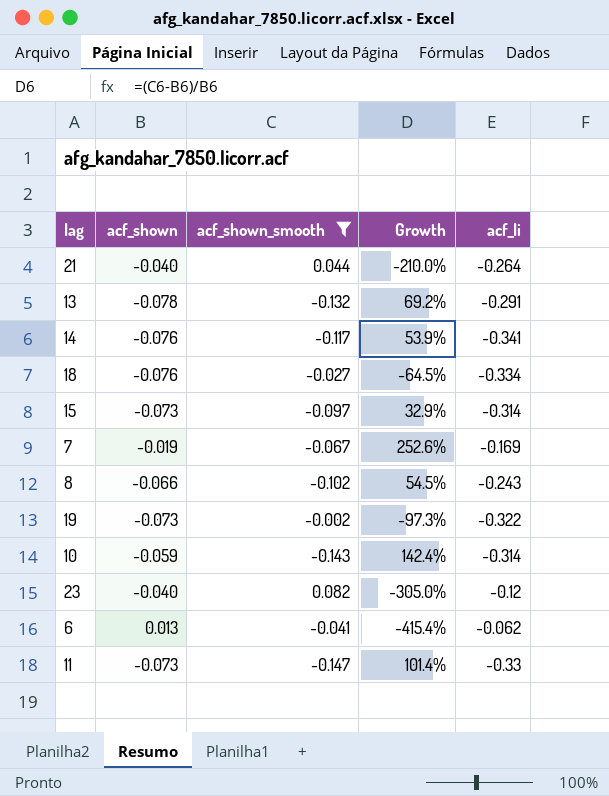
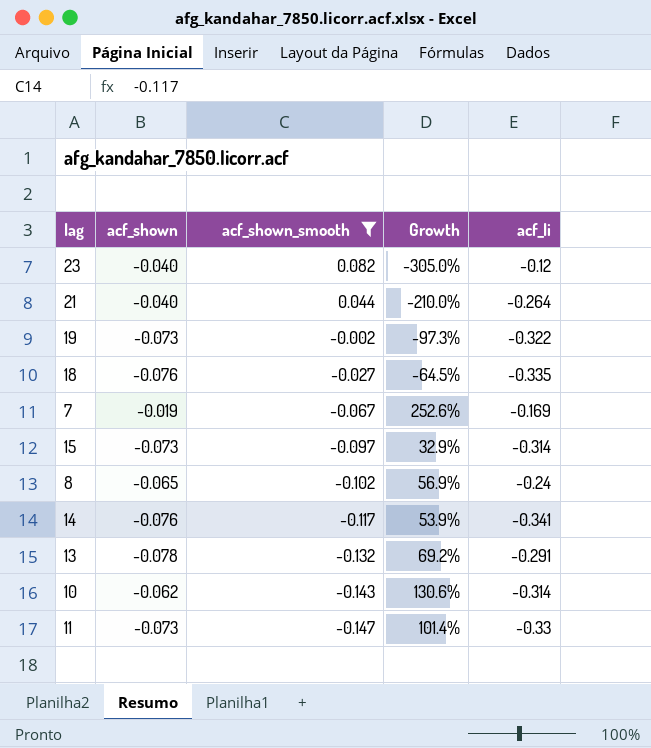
row order: none -> acf_shown_smooth descending
row 6: 0.013 | -0.041 | -415.4% | -0.062 -> none
18 | acf_li: -0.334 -> -0.335
8 | acf_shown: -0.066 -> -0.065
8 | Growth: 54.5% -> 56.9%
8 | acf_li: -0.243 -> -0.24
10 | acf_shown: -0.059 -> -0.062
10 | Growth: 142.4% -> 130.6%

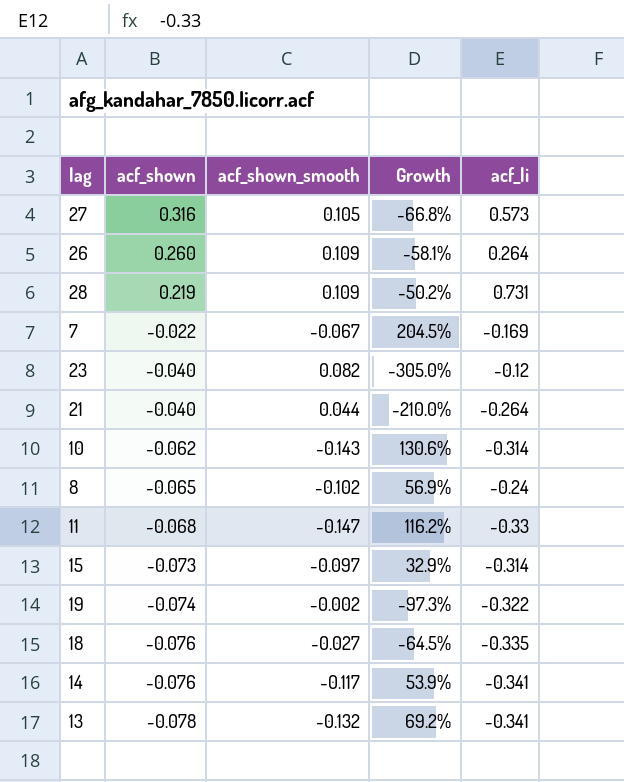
filter: acf_shown_smooth <= 0.082 -> none
row order: acf_shown_smooth descending -> acf_shown descending
7 | acf_shown: -0.019 -> -0.022
7 | Growth: 252.6% -> 204.5%
11 | acf_shown: -0.073 -> -0.068
11 | Growth: 101.4% -> 116.2%
19 | acf_shown: -0.073 -> -0.074
13 | acf_li: -0.291 -> -0.341

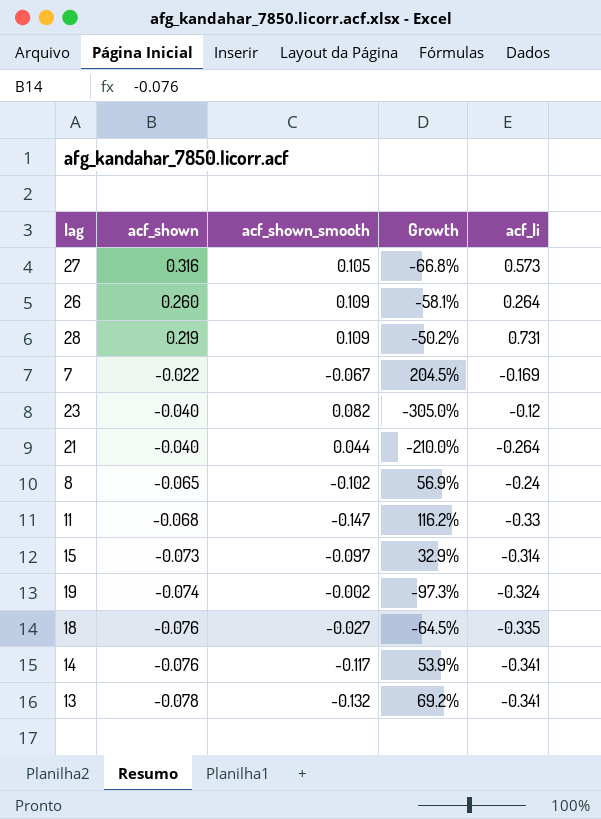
row 10: -0.062 | -0.143 | 130.6% | -0.314 -> none
19 | acf_li: -0.322 -> -0.324

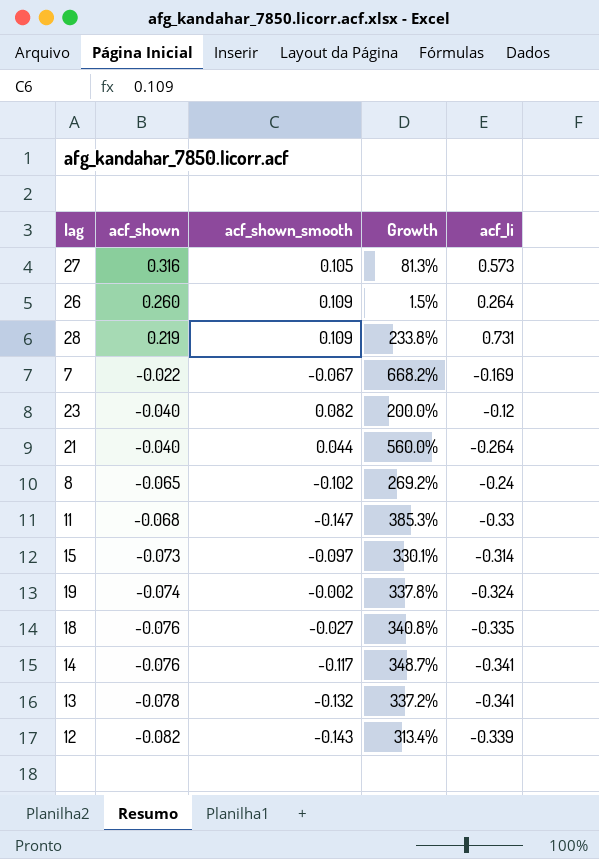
column Growth | formula: ([acf_shown_smooth] - [acf_shown]) / [acf_shown] -> ([acf_li] - [acf_shown]) / [acf_shown]
row 12: none -> -0.082 | -0.143 | 313.4% | -0.339

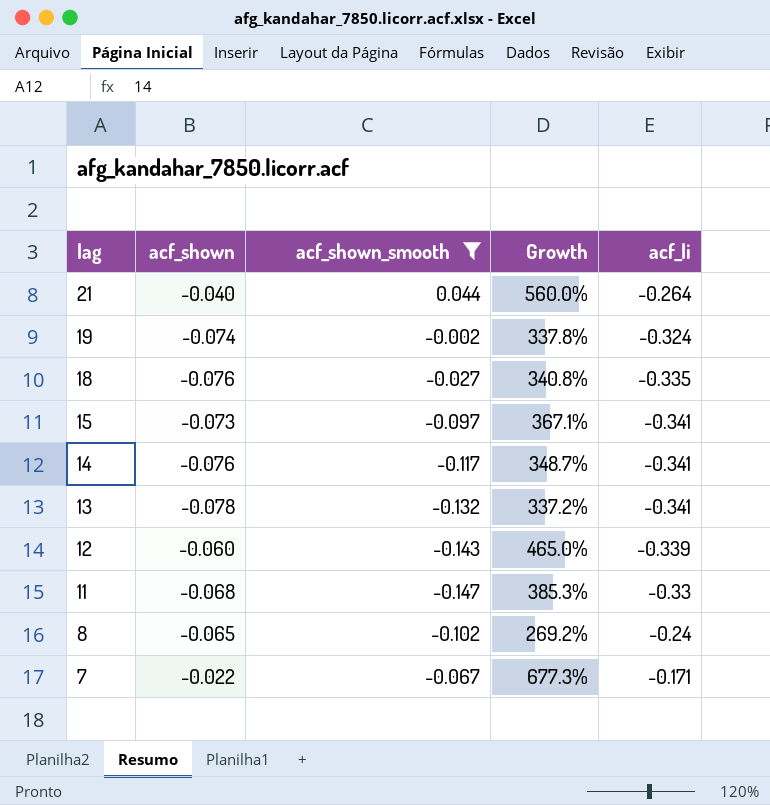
filter: none -> acf_shown_smooth <= 0.044
row order: acf_shown descending -> lag descending
15 | Growth: 330.1% -> 367.1%
15 | acf_li: -0.314 -> -0.341
12 | acf_shown: -0.082 -> -0.060
12 | Growth: 313.4% -> 465.0%
7 | Growth: 668.2% -> 677.3%
7 | acf_li: -0.169 -> -0.171

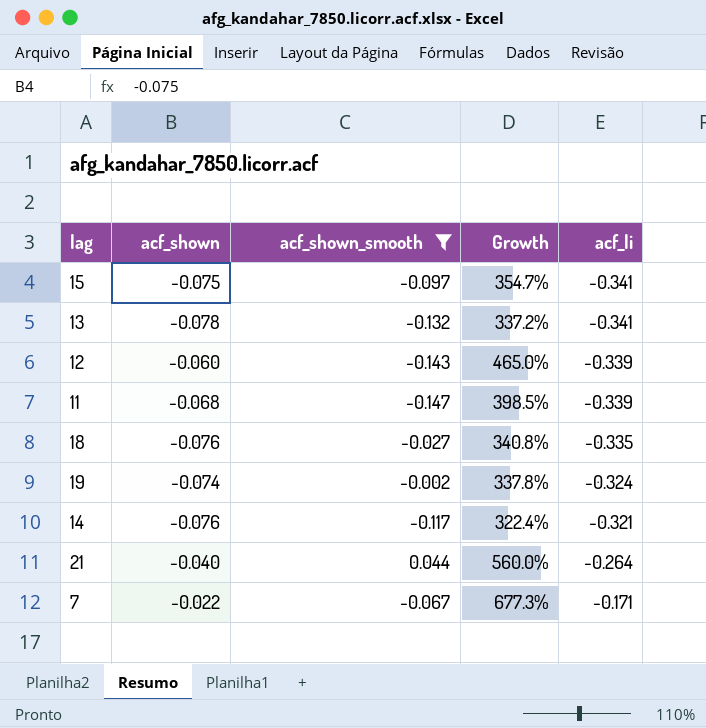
row order: lag descending -> acf_li ascending
row 8: -0.065 | -0.102 | 269.2% | -0.24 -> none
15 | acf_shown: -0.073 -> -0.075
15 | Growth: 367.1% -> 354.7%
11 | Growth: 385.3% -> 398.5%
11 | acf_li: -0.33 -> -0.339
14 | Growth: 348.7% -> 322.4%
14 | acf_li: -0.341 -> -0.321

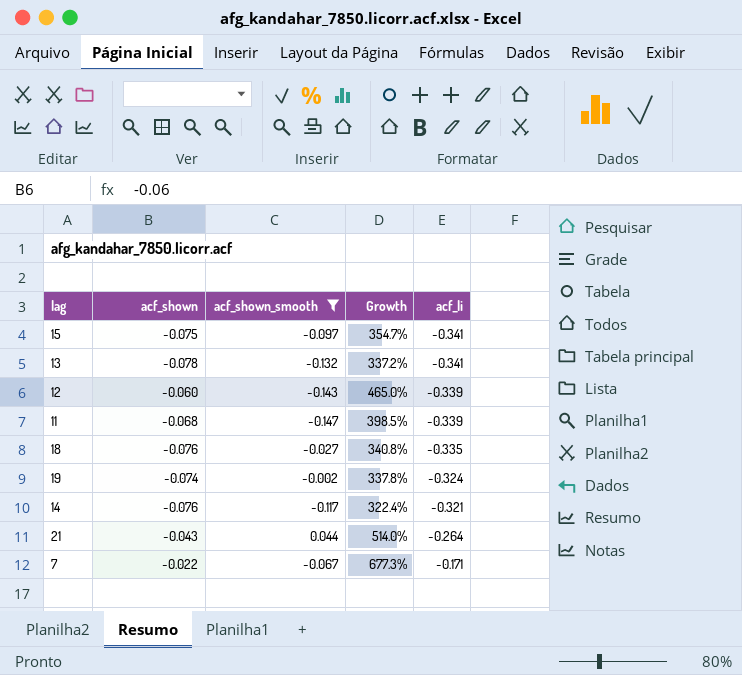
21 | acf_shown: -0.040 -> -0.043
21 | Growth: 560.0% -> 514.0%

